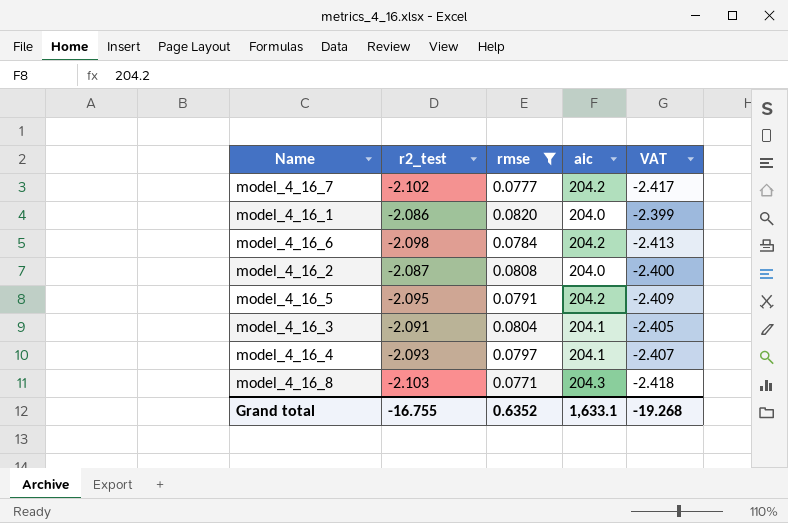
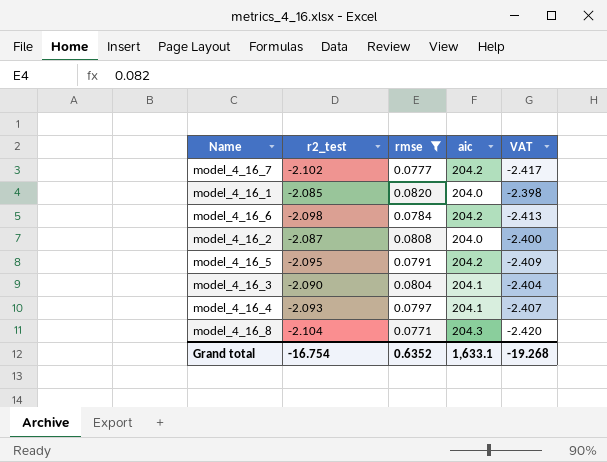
model_4_16_1 | r2_test: -2.086 -> -2.085
model_4_16_1 | VAT: -2.399 -> -2.398
model_4_16_3 | r2_test: -2.091 -> -2.090
model_4_16_3 | VAT: -2.405 -> -2.404
model_4_16_8 | r2_test: -2.103 -> -2.104
model_4_16_8 | VAT: -2.418 -> -2.420
Grand total | r2_test: -16.755 -> -16.754

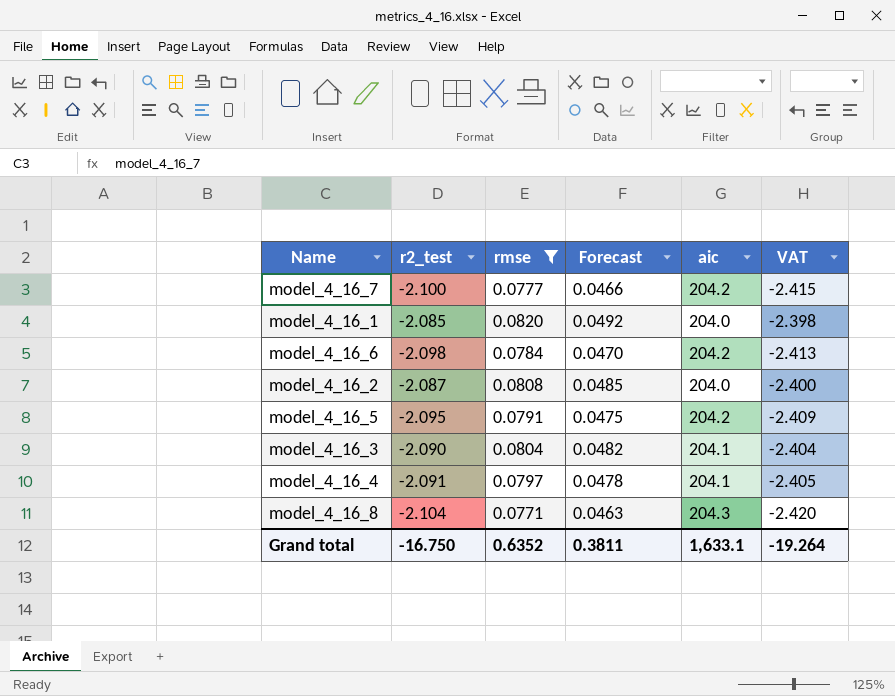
column Forecast | formula: none -> [rmse] * 0.6
model_4_16_7 | r2_test: -2.102 -> -2.100
model_4_16_7 | VAT: -2.417 -> -2.415
model_4_16_4 | r2_test: -2.093 -> -2.091
model_4_16_4 | VAT: -2.407 -> -2.405
Grand total | r2_test: -16.754 -> -16.750
Grand total | VAT: -19.268 -> -19.264

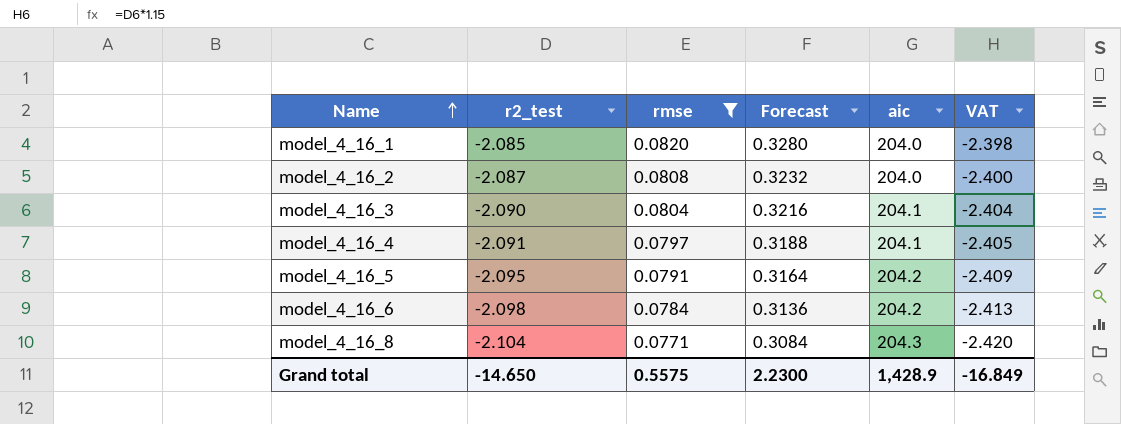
row order: none -> Name ascending
column Forecast | formula: [rmse] * 0.6 -> [rmse] * 4
row model_4_16_7: -2.100 | 0.0777 | 0.0466 | 204.2 | -2.415 -> none
Grand total | r2_test: -16.750 -> -14.650
Grand total | rmse: 0.6352 -> 0.5575
Grand total | Forecast: 0.3811 -> 2.2300
Grand total | aic: 1,633.1 -> 1,428.9
Grand total | VAT: -19.264 -> -16.849

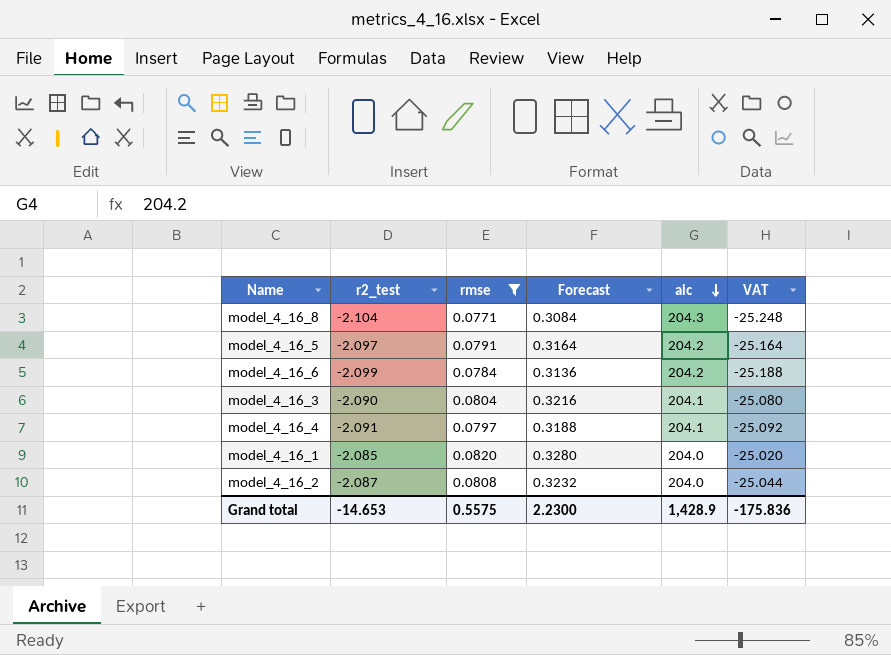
row order: Name ascending -> aic descending
column VAT | formula: [r2_test] * 1.15 -> [r2_test] * 12
model_4_16_5 | r2_test: -2.095 -> -2.097
model_4_16_6 | r2_test: -2.098 -> -2.099
Grand total | r2_test: -14.650 -> -14.653
Grand total | VAT: -16.849 -> -175.836

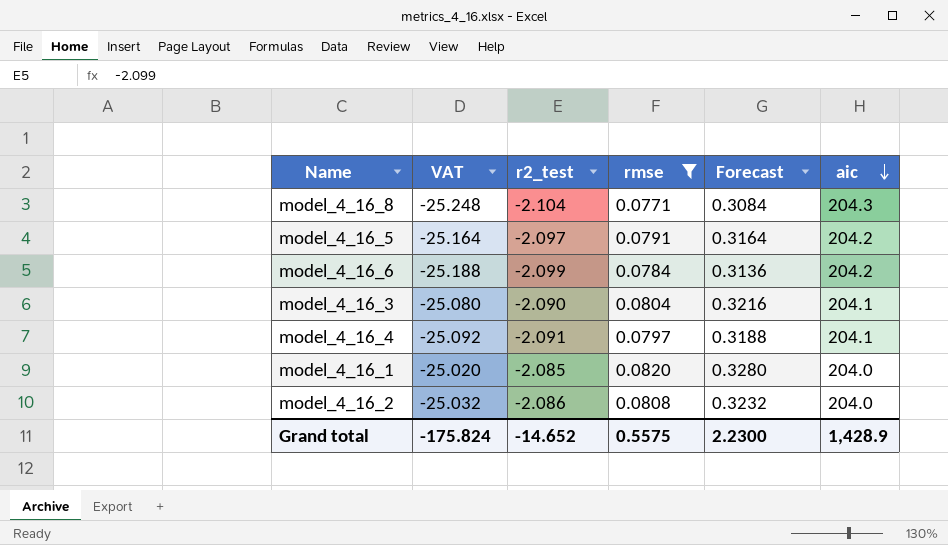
column VAT | position: 6 -> 2
model_4_16_2 | VAT: -25.044 -> -25.032
model_4_16_2 | r2_test: -2.087 -> -2.086
Grand total | VAT: -175.836 -> -175.824
Grand total | r2_test: -14.653 -> -14.652

